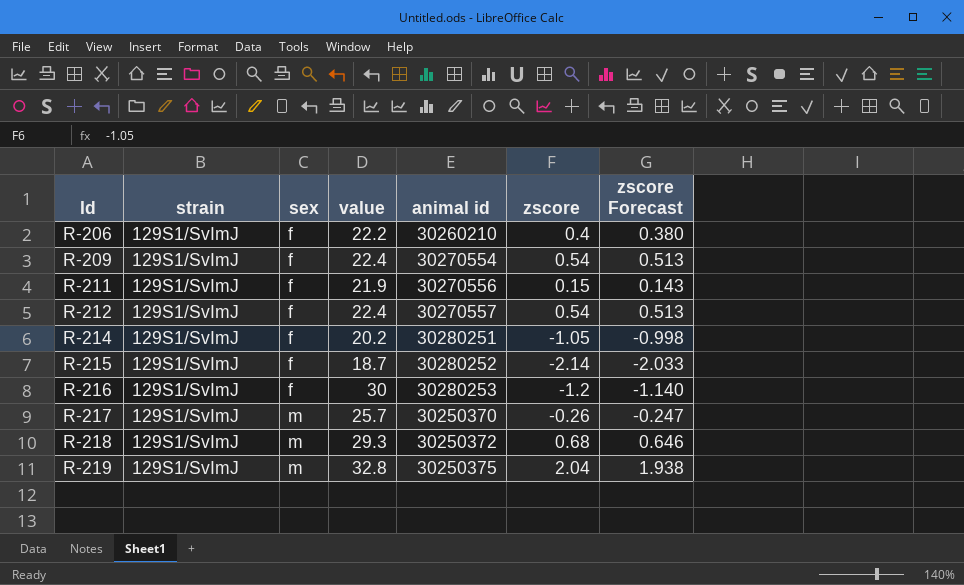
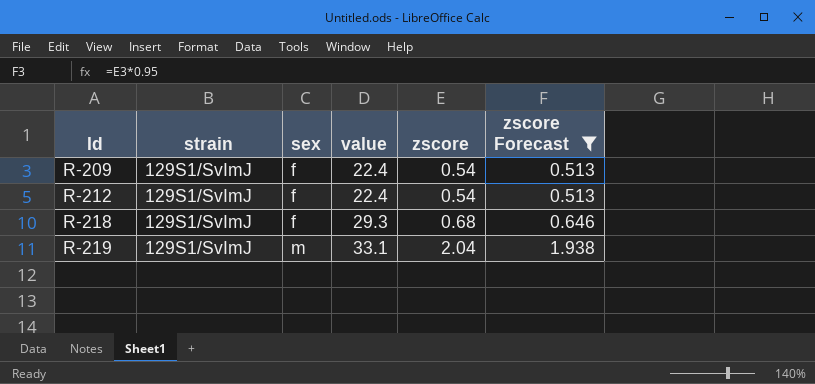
filter: none -> zscore Forecast >= 0.513
column animal id | position: 5 -> none
R-218 | sex: m -> f
R-219 | value: 32.8 -> 33.1

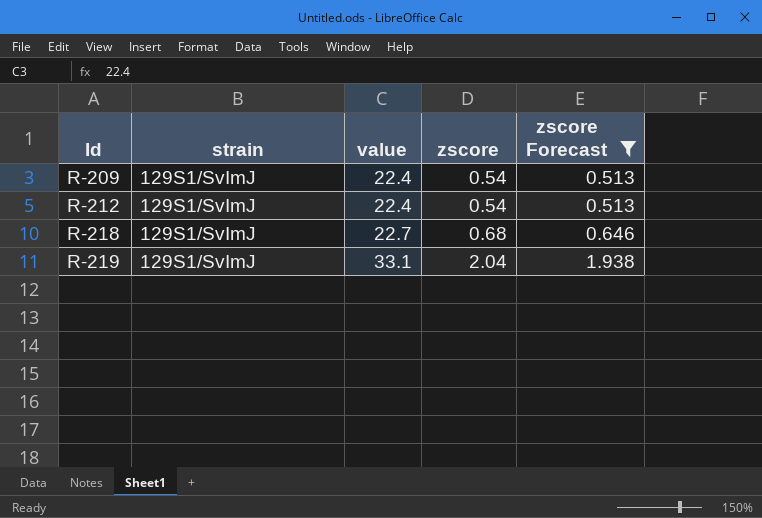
column sex | position: 3 -> none
R-218 | value: 29.3 -> 22.7

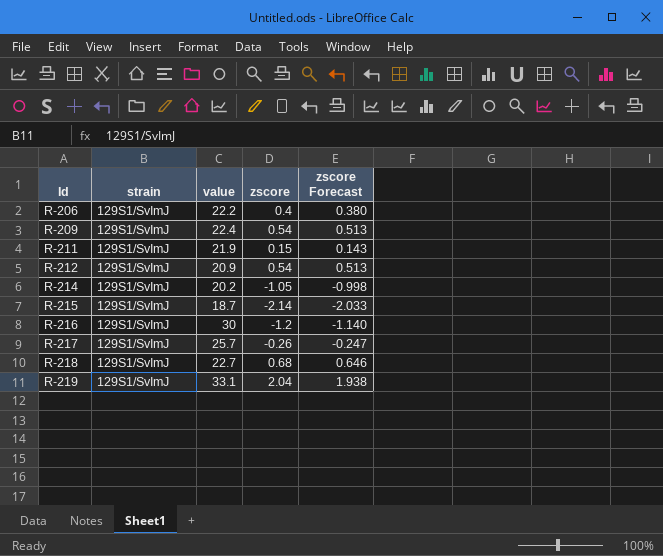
filter: zscore Forecast >= 0.513 -> none
R-212 | value: 22.4 -> 20.9

